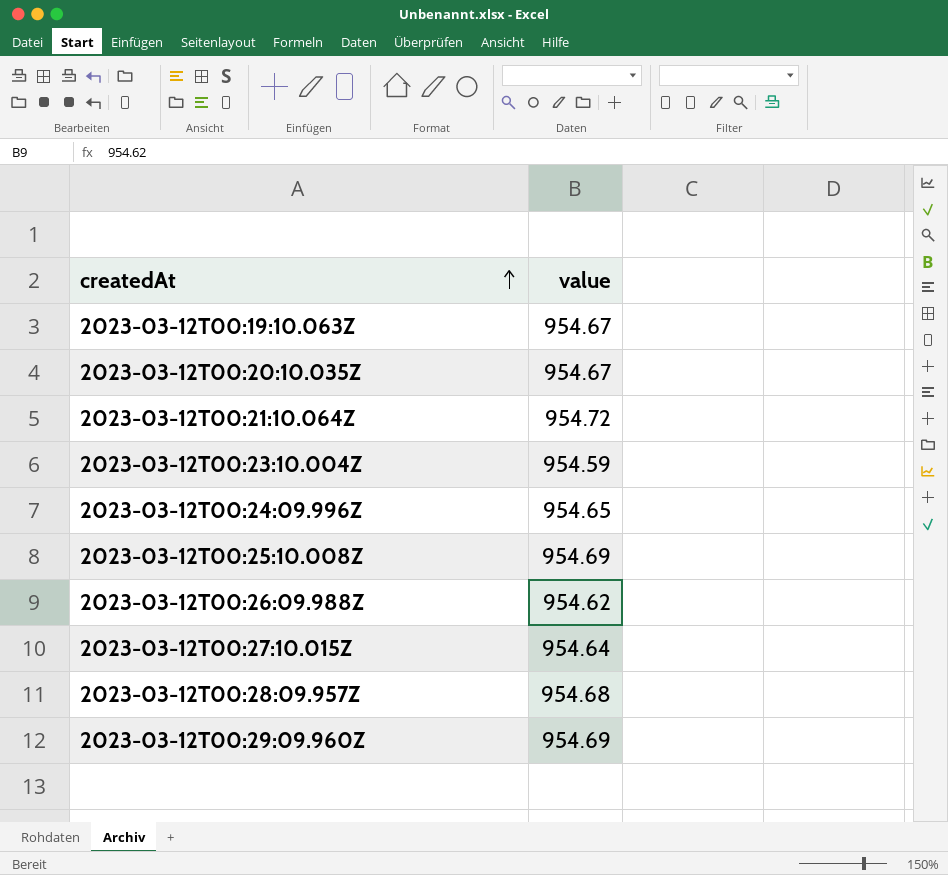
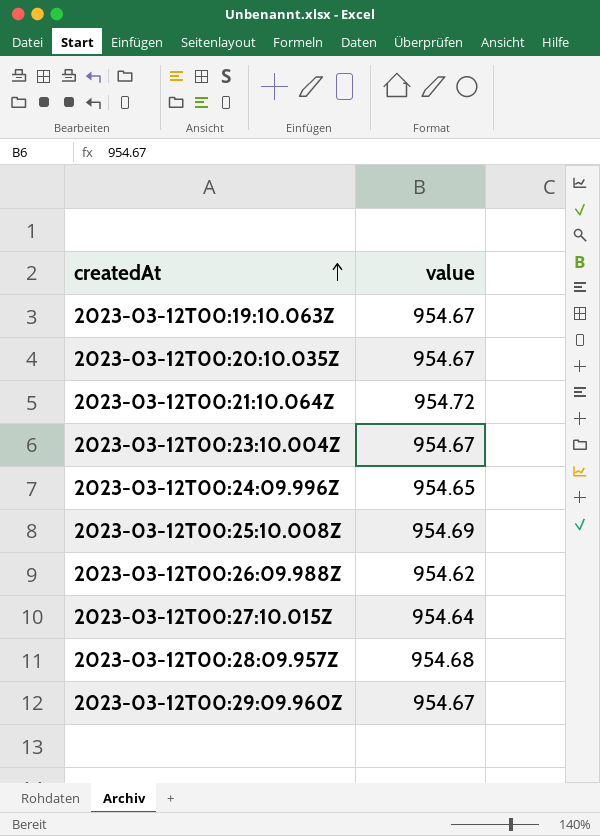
2023-03-12T00:23:10.004Z | value: 954.59 -> 954.67
2023-03-12T00:29:09.960Z | value: 954.69 -> 954.67

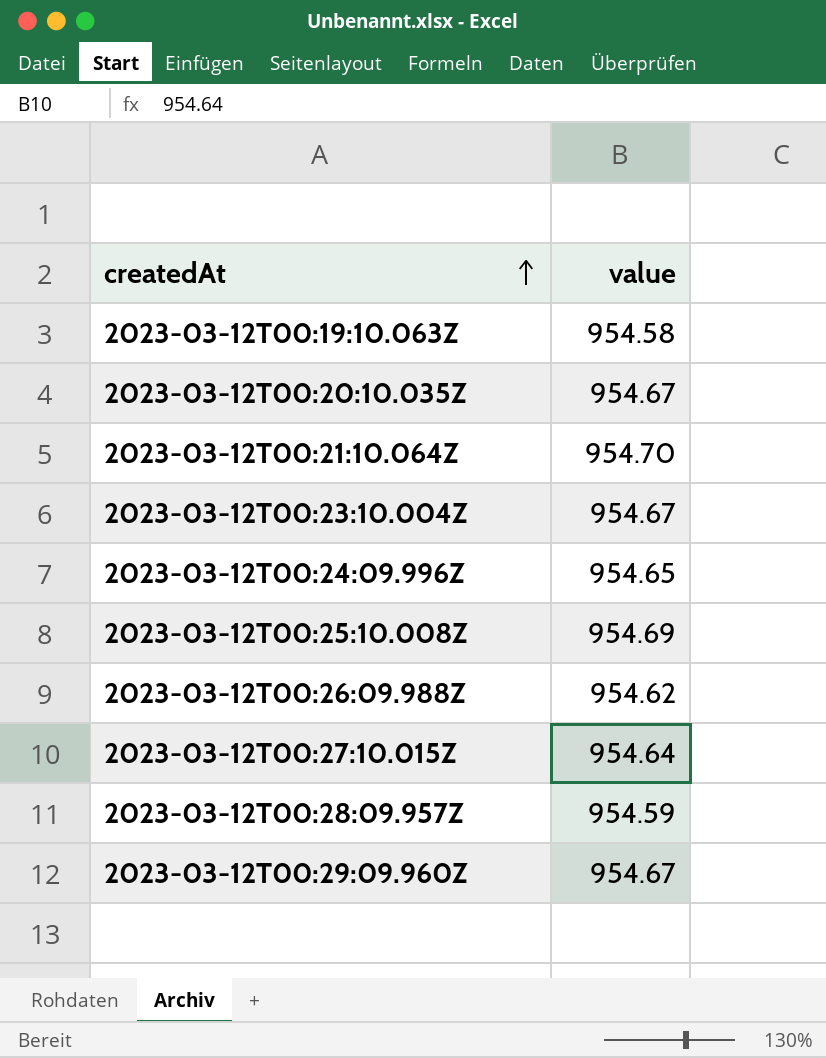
2023-03-12T00:19:10.063Z | value: 954.67 -> 954.58
2023-03-12T00:21:10.064Z | value: 954.72 -> 954.70
2023-03-12T00:28:09.957Z | value: 954.68 -> 954.59

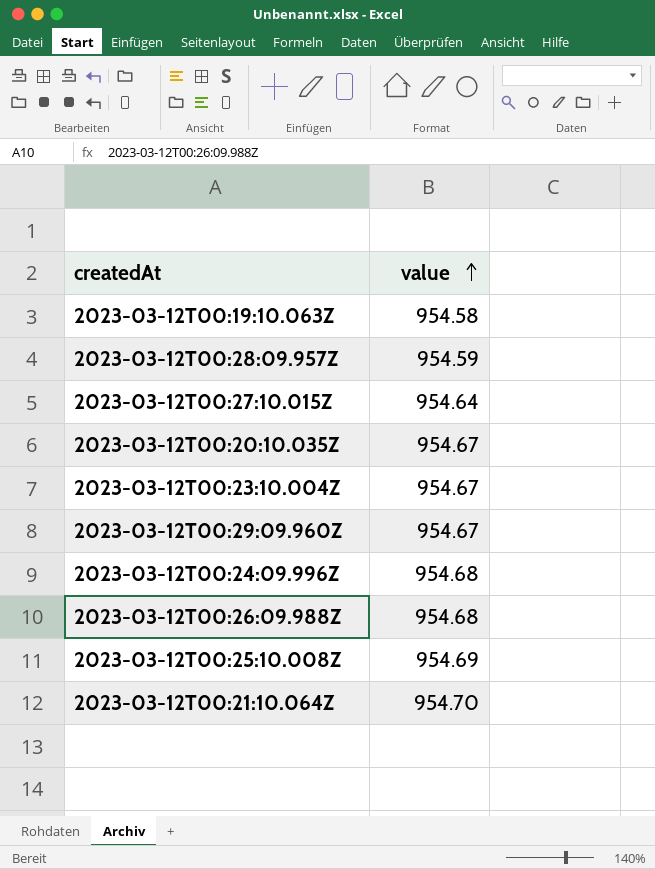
row order: createdAt ascending -> value ascending
2023-03-12T00:24:09.996Z | value: 954.65 -> 954.68
2023-03-12T00:26:09.988Z | value: 954.62 -> 954.68

